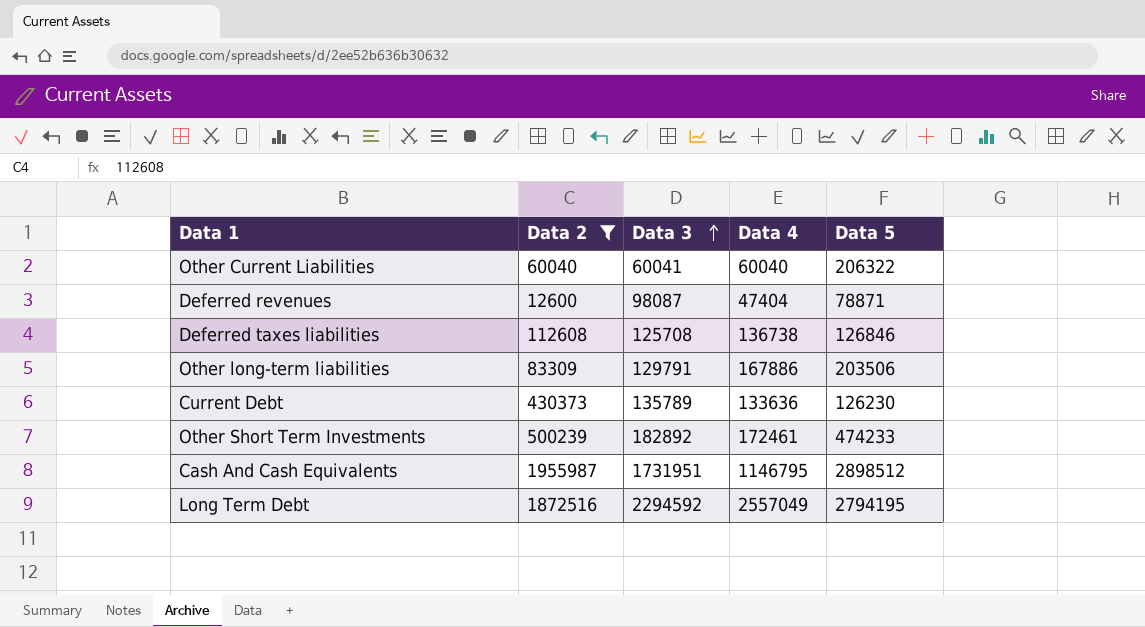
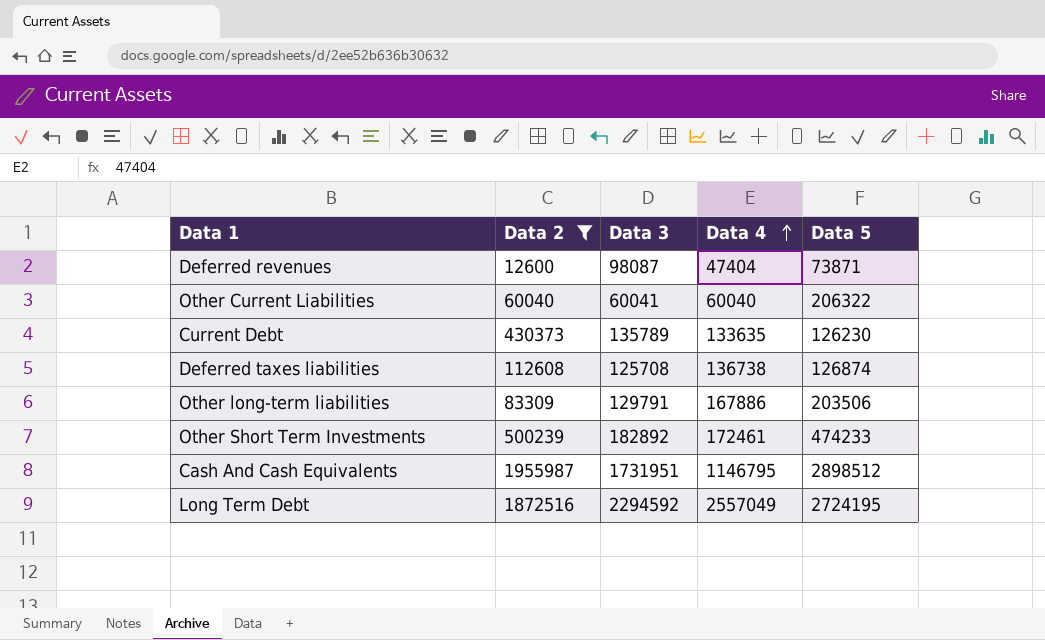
row order: Data 3 ascending -> Data 4 ascending
Deferred revenues | Data 5: 78871 -> 73871
Current Debt | Data 4: 133636 -> 133635
Deferred taxes liabilities | Data 5: 126846 -> 126874
Long Term Debt | Data 5: 2794195 -> 2724195

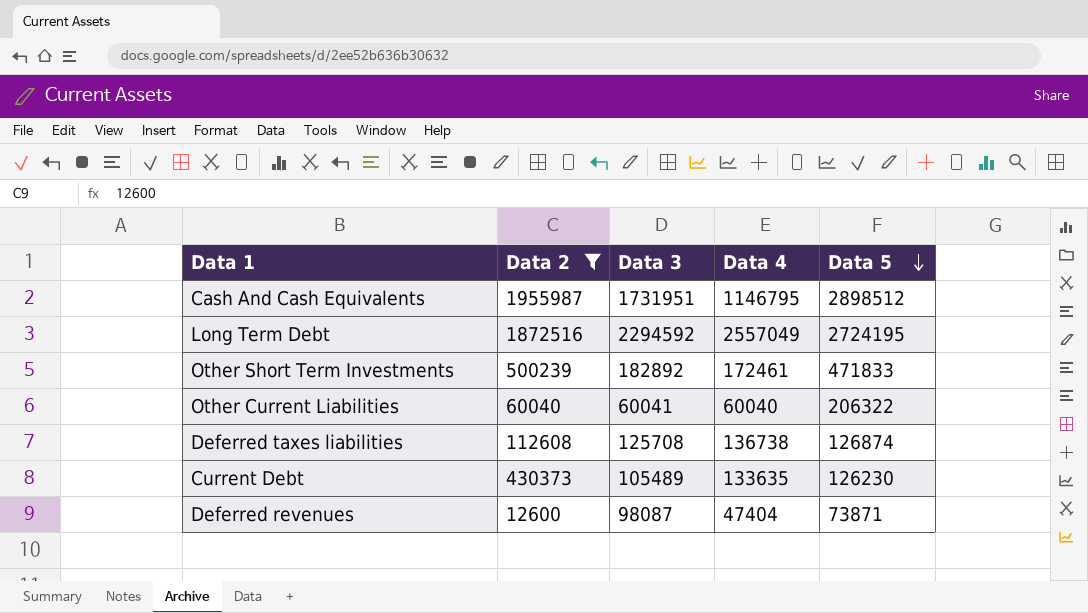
row order: Data 4 ascending -> Data 5 descending
row Other long-term liabilities: 83309 | 129791 | 167886 | 203506 -> none
Other Short Term Investments | Data 5: 474233 -> 471833
Current Debt | Data 3: 135789 -> 105489

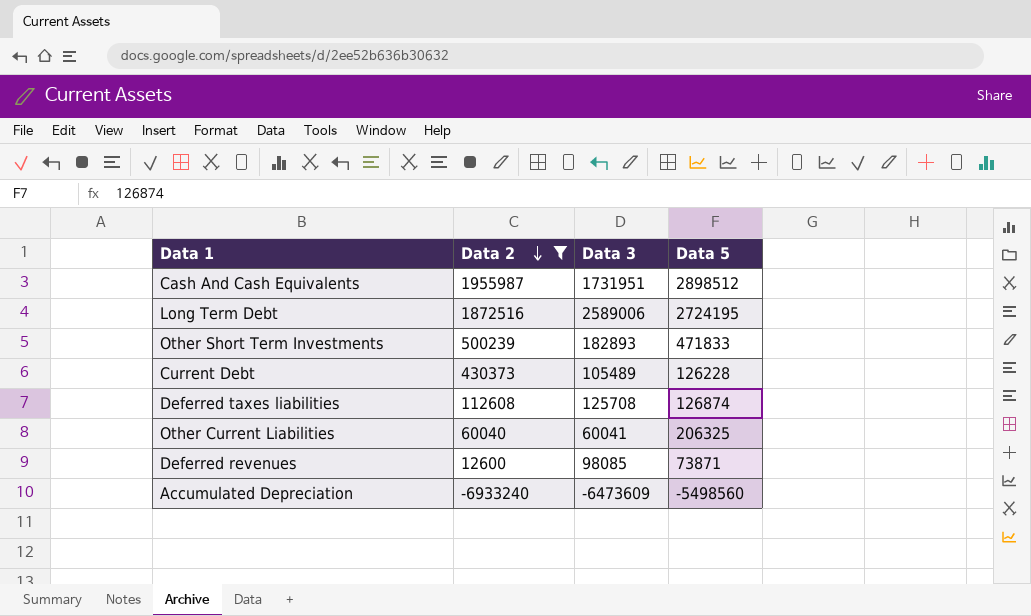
row order: Data 5 descending -> Data 2 descending
column Data 4 | position: 4 -> none
Long Term Debt | Data 3: 2294592 -> 2589006
Other Short Term Investments | Data 3: 182892 -> 182893
Current Debt | Data 5: 126230 -> 126228
Other Current Liabilities | Data 5: 206322 -> 206325
Deferred revenues | Data 3: 98087 -> 98085
row Accumulated Depreciation: none -> -6933240 | -6473609 | -5498560

